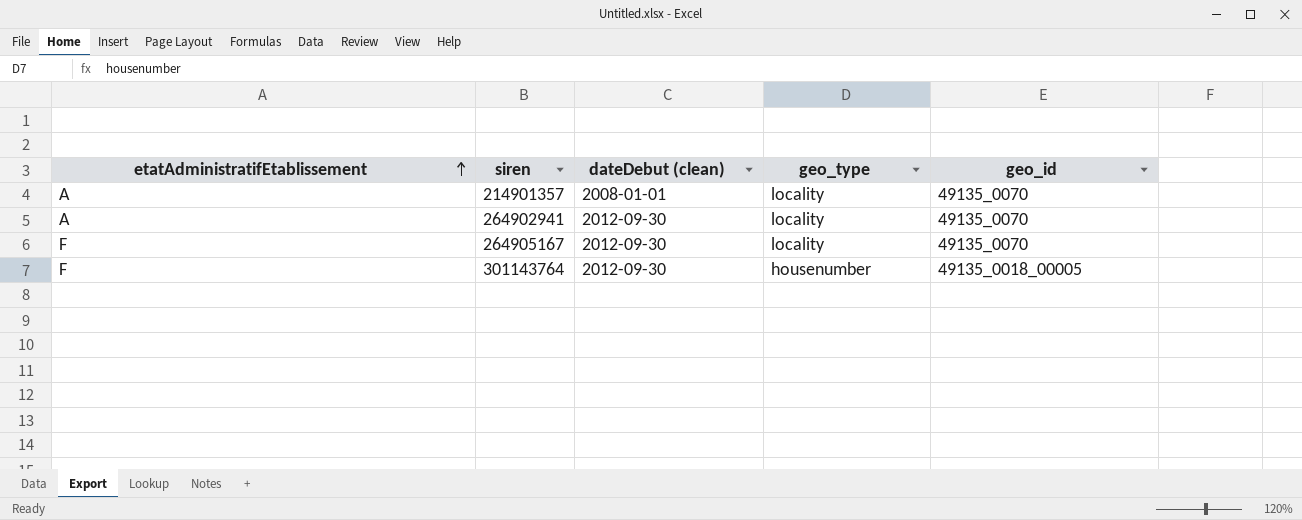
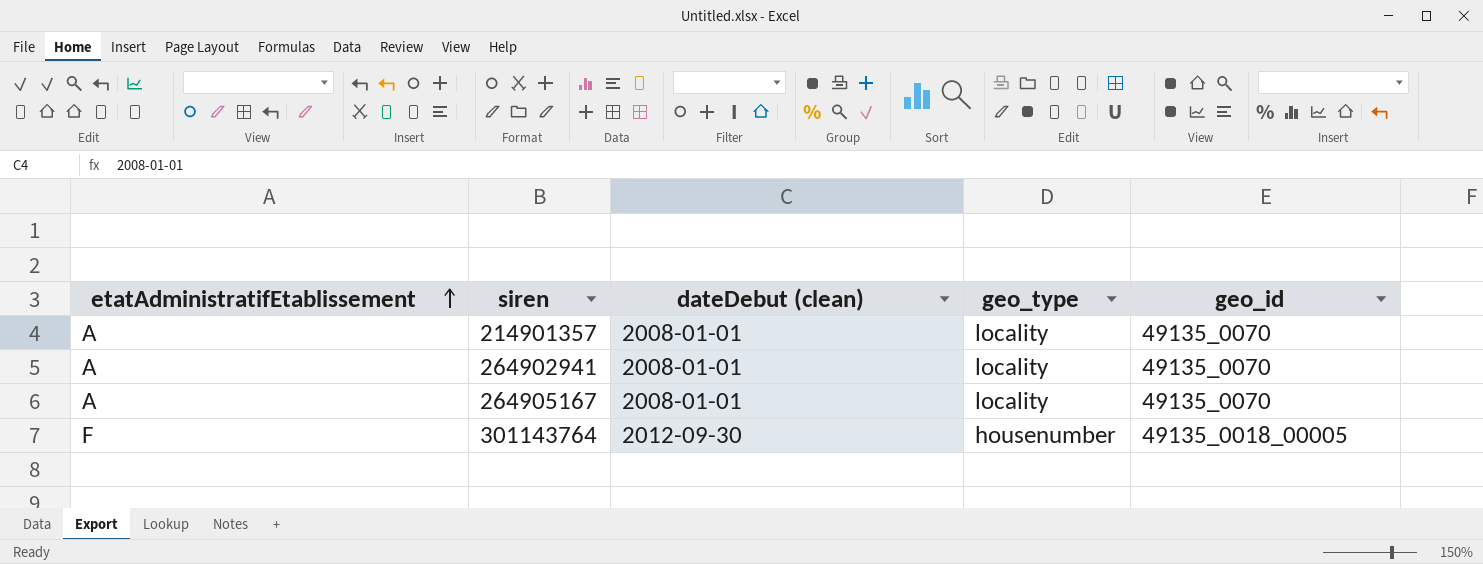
264902941 | dateDebut (clean): 2012-09-30 -> 2008-01-01
264905167 | etatAdministratifEtablissement: F -> A
264905167 | dateDebut (clean): 2012-09-30 -> 2008-01-01

